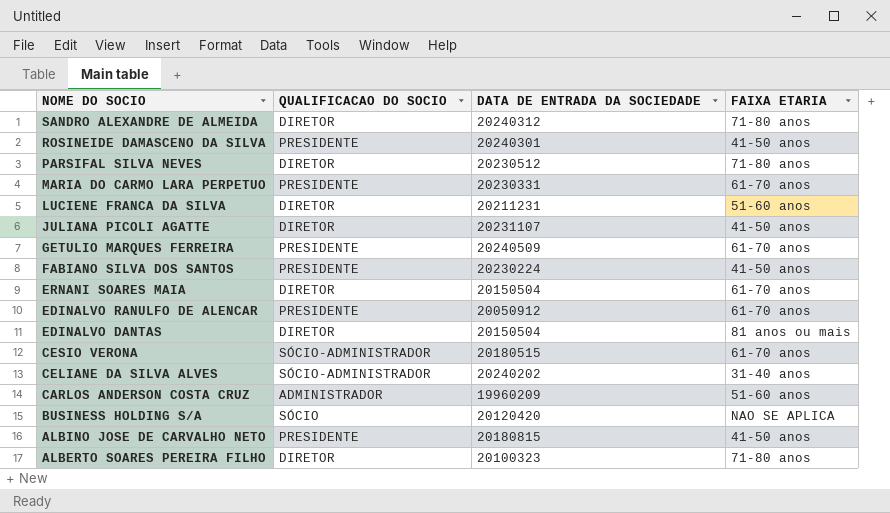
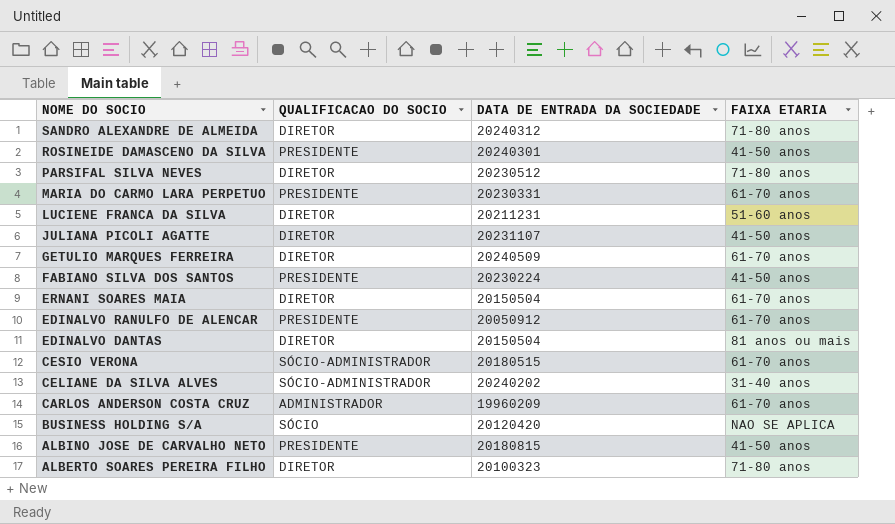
GETULIO MARQUES FERREIRA | QUALIFICACAO DO SOCIO: PRESIDENTE -> DIRETOR
CARLOS ANDERSON COSTA CRUZ | FAIXA ETARIA: 51-60 anos -> 61-70 anos

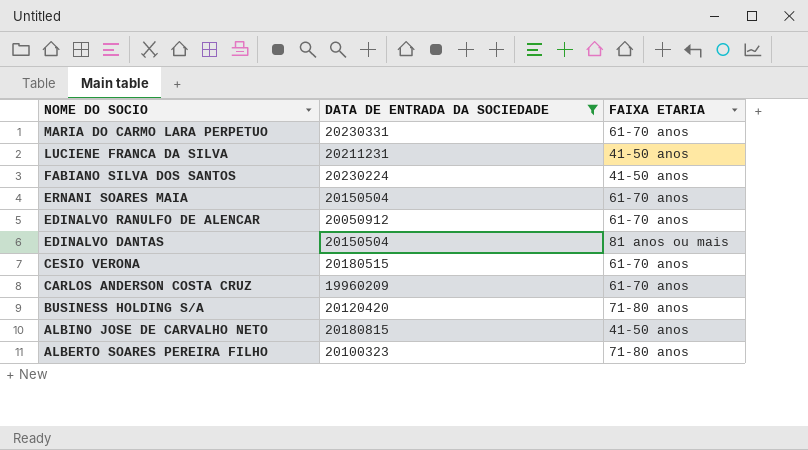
filter: none -> DATA DE ENTRADA DA SOCIEDADE <= 20230331
column QUALIFICACAO DO SOCIO | position: 2 -> none
LUCIENE FRANCA DA SILVA | FAIXA ETARIA: 51-60 anos -> 41-50 anos
BUSINESS HOLDING S/A | FAIXA ETARIA: NAO SE APLICA -> 71-80 anos

